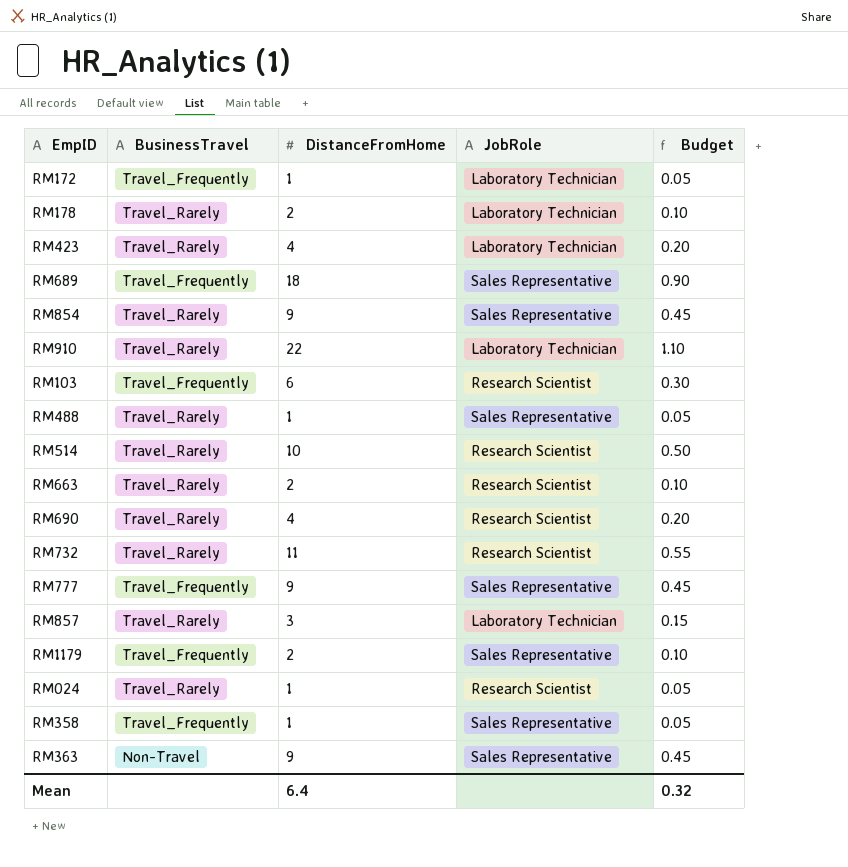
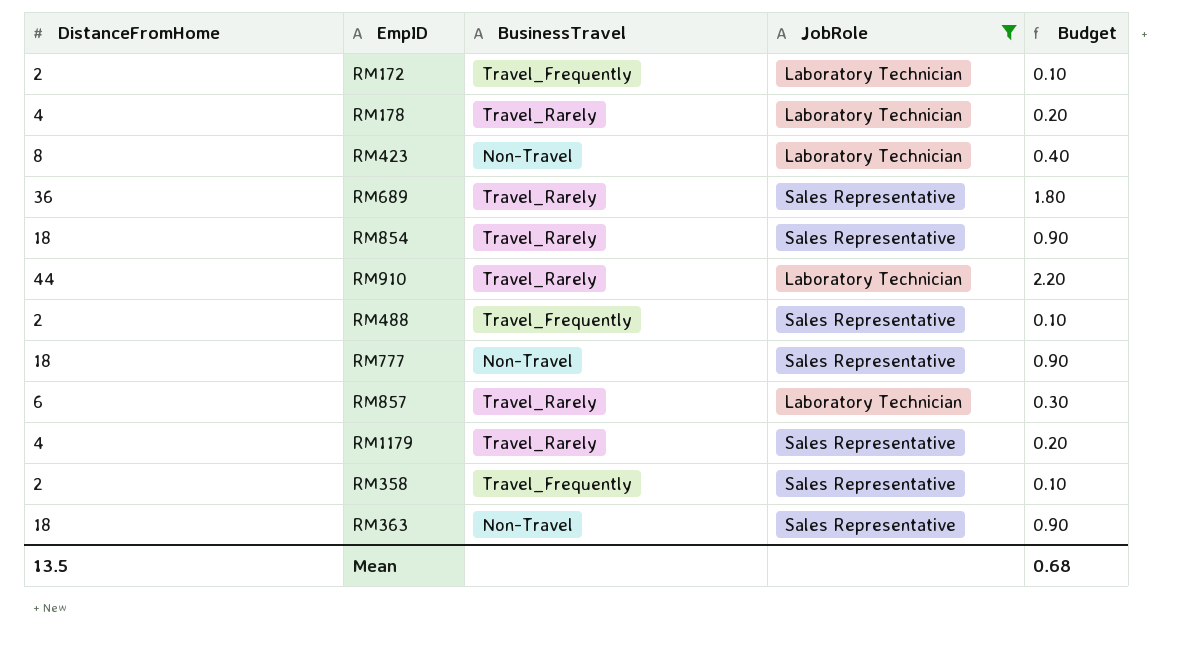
filter: none -> JobRole != Research Scientist
column DistanceFromHome | position: 3 -> 1
RM172 | DistanceFromHome: 1 -> 2
RM172 | Budget: 0.05 -> 0.10
RM178 | DistanceFromHome: 2 -> 4
RM178 | Budget: 0.10 -> 0.20
RM423 | DistanceFromHome: 4 -> 8
RM423 | BusinessTravel: Travel_Rarely -> Non-Travel
RM423 | Budget: 0.20 -> 0.40
RM689 | DistanceFromHome: 18 -> 36
RM689 | BusinessTravel: Travel_Frequently -> Travel_Rarely
RM689 | Budget: 0.90 -> 1.80
RM854 | DistanceFromHome: 9 -> 18
RM854 | Budget: 0.45 -> 0.90
RM910 | DistanceFromHome: 22 -> 44
RM910 | Budget: 1.10 -> 2.20
RM488 | DistanceFromHome: 1 -> 2
RM488 | BusinessTravel: Travel_Rarely -> Travel_Frequently
RM488 | Budget: 0.05 -> 0.10
RM777 | DistanceFromHome: 9 -> 18
RM777 | BusinessTravel: Travel_Frequently -> Non-Travel
RM777 | Budget: 0.45 -> 0.90
RM857 | DistanceFromHome: 3 -> 6
RM857 | Budget: 0.15 -> 0.30
RM1179 | DistanceFromHome: 2 -> 4
RM1179 | BusinessTravel: Travel_Frequently -> Travel_Rarely
RM1179 | Budget: 0.10 -> 0.20
RM358 | DistanceFromHome: 1 -> 2
RM358 | Budget: 0.05 -> 0.10
RM363 | DistanceFromHome: 9 -> 18
RM363 | Budget: 0.45 -> 0.90
Mean | DistanceFromHome: 6.4 -> 13.5
Mean | Budget: 0.32 -> 0.68

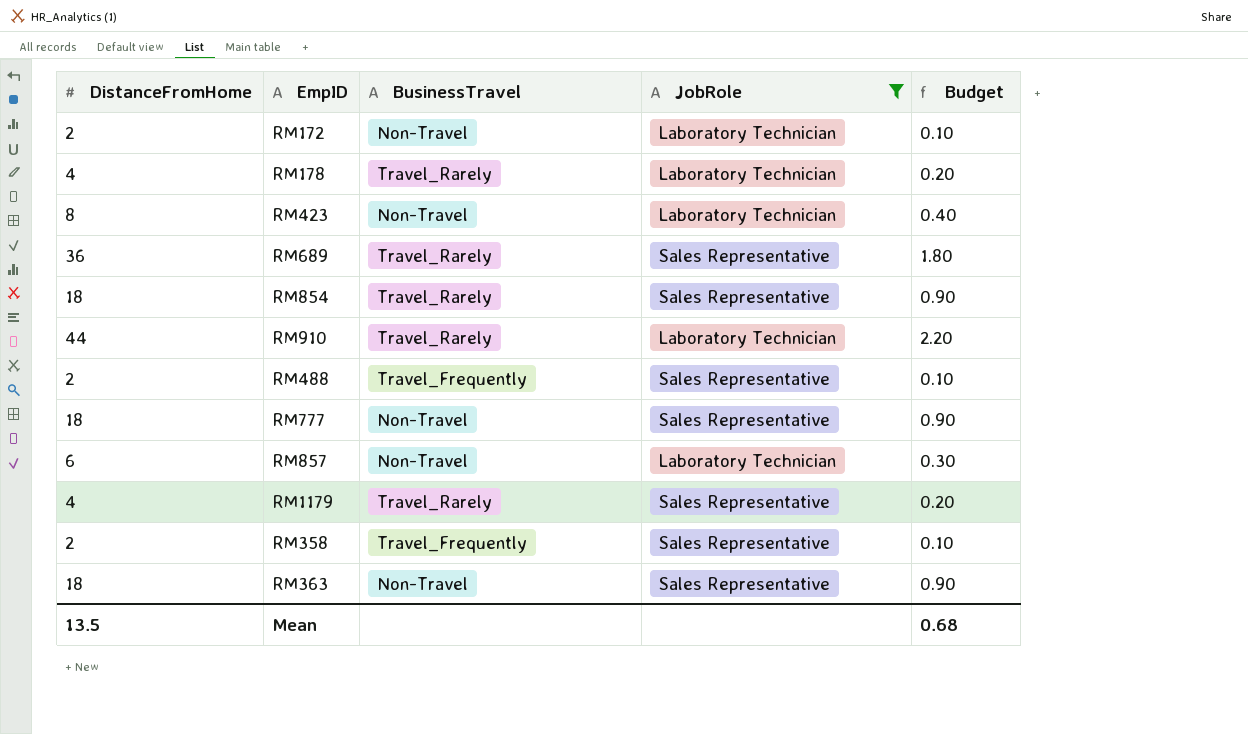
RM172 | BusinessTravel: Travel_Frequently -> Non-Travel
RM857 | BusinessTravel: Travel_Rarely -> Non-Travel

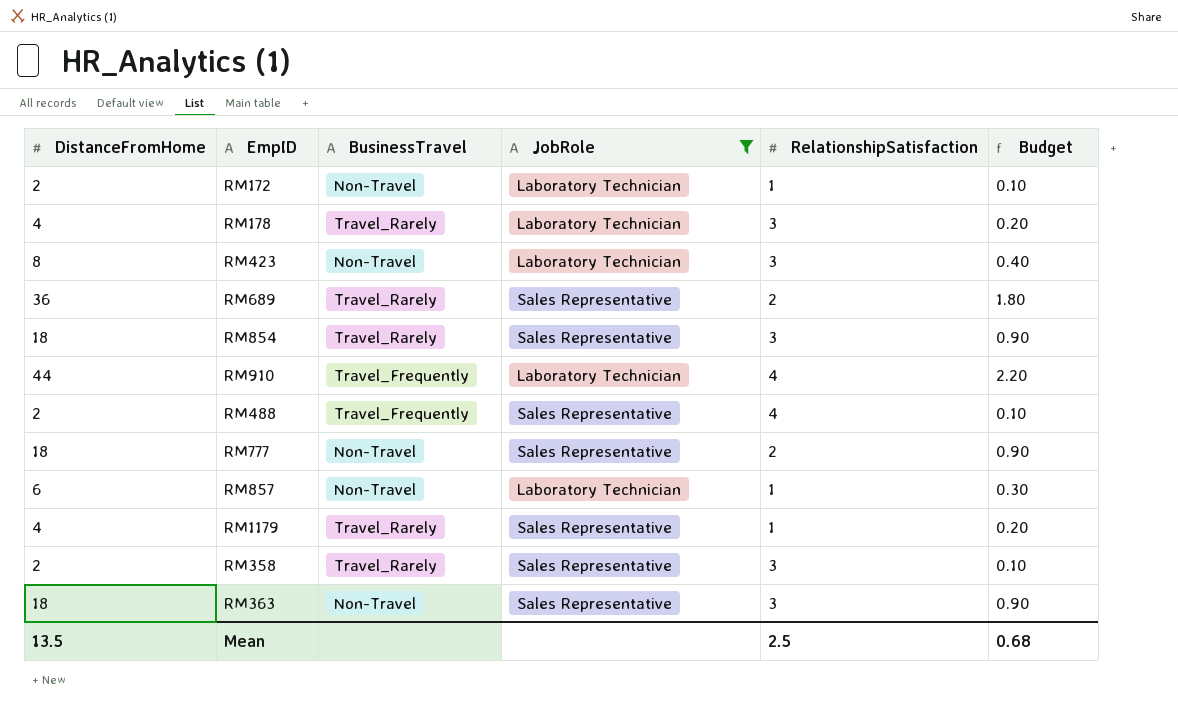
column RelationshipSatisfaction | position: none -> 5
RM910 | BusinessTravel: Travel_Rarely -> Travel_Frequently
RM358 | BusinessTravel: Travel_Frequently -> Travel_Rarely

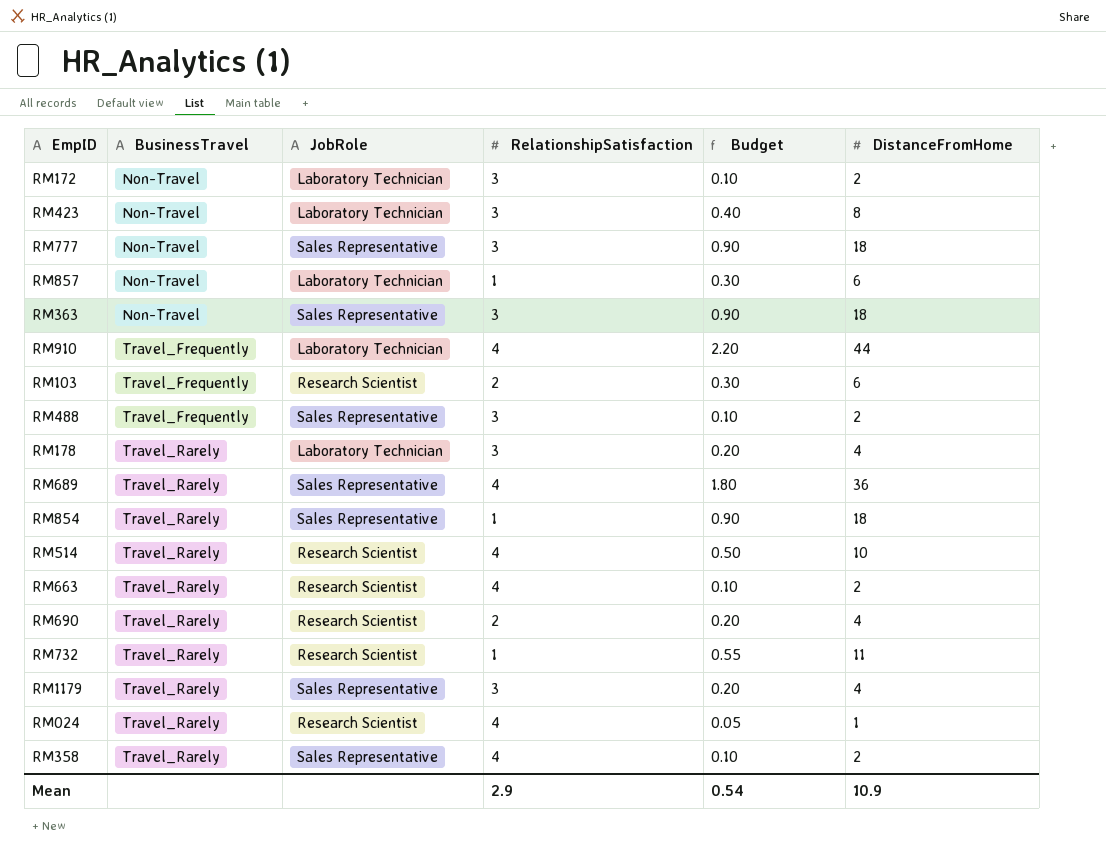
filter: JobRole != Research Scientist -> none
row order: none -> BusinessTravel ascending
column DistanceFromHome | position: 1 -> 6
RM172 | RelationshipSatisfaction: 1 -> 3
RM777 | RelationshipSatisfaction: 2 -> 3
RM488 | RelationshipSatisfaction: 4 -> 3
RM689 | RelationshipSatisfaction: 2 -> 4
RM854 | RelationshipSatisfaction: 3 -> 1
RM1179 | RelationshipSatisfaction: 1 -> 3
RM358 | RelationshipSatisfaction: 3 -> 4
Mean | RelationshipSatisfaction: 2.5 -> 2.9
Mean | Budget: 0.68 -> 0.54
Mean | DistanceFromHome: 13.5 -> 10.9

